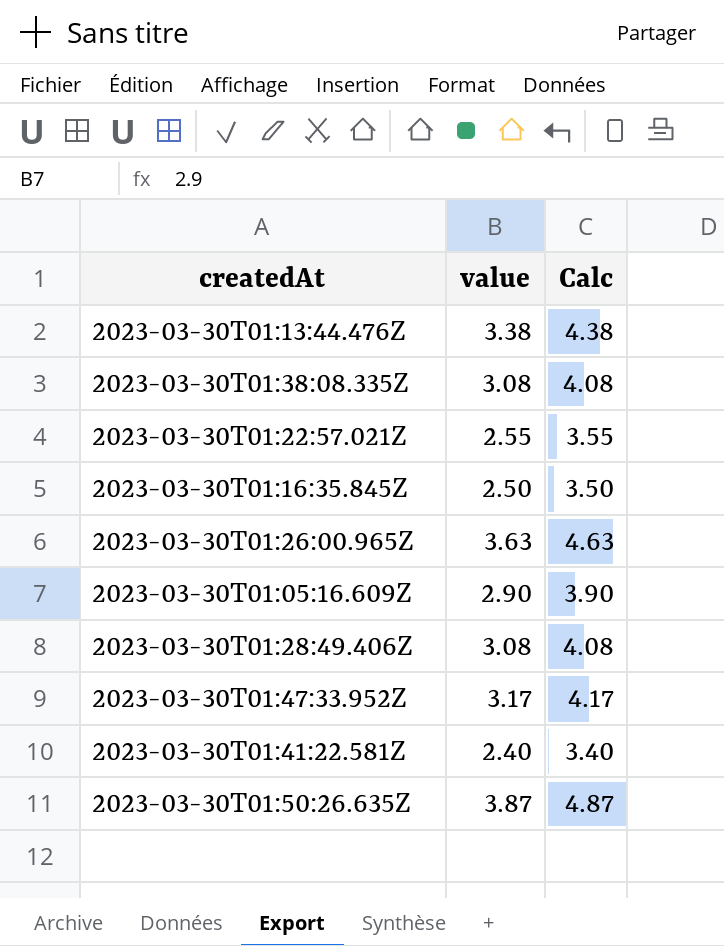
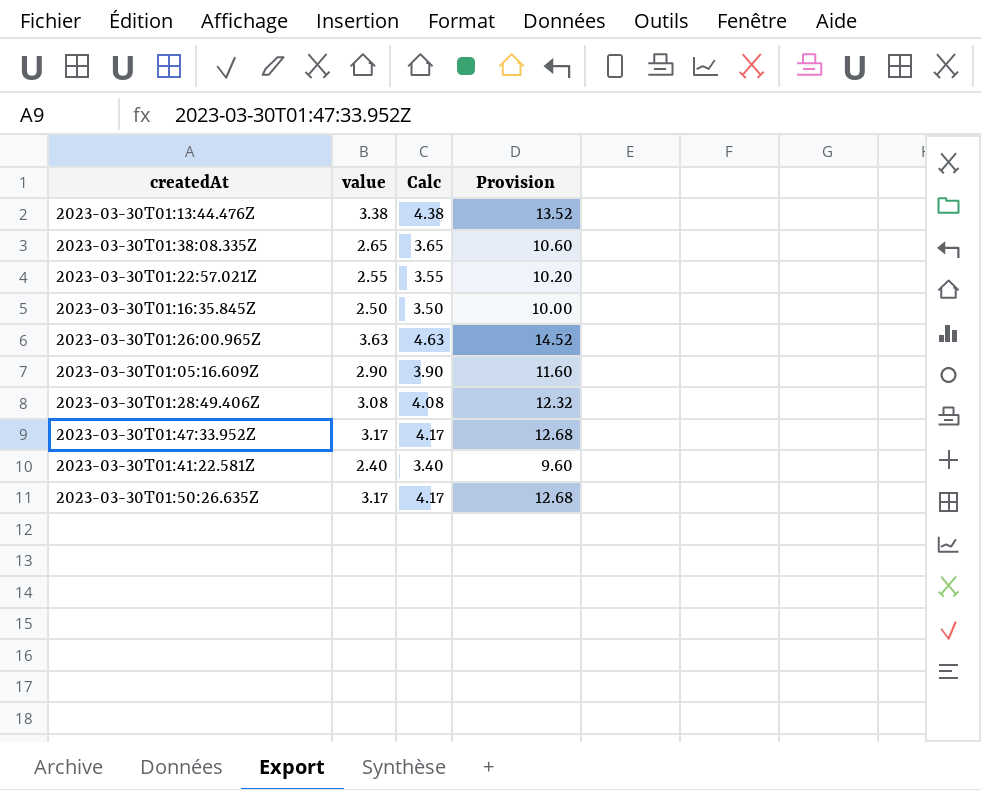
column Provision | formula: none -> [value] * 4
2023-03-30T01:38:08.335Z | value: 3.08 -> 2.65
2023-03-30T01:38:08.335Z | Calc: 4.08 -> 3.65
2023-03-30T01:50:26.635Z | value: 3.87 -> 3.17
2023-03-30T01:50:26.635Z | Calc: 4.87 -> 4.17

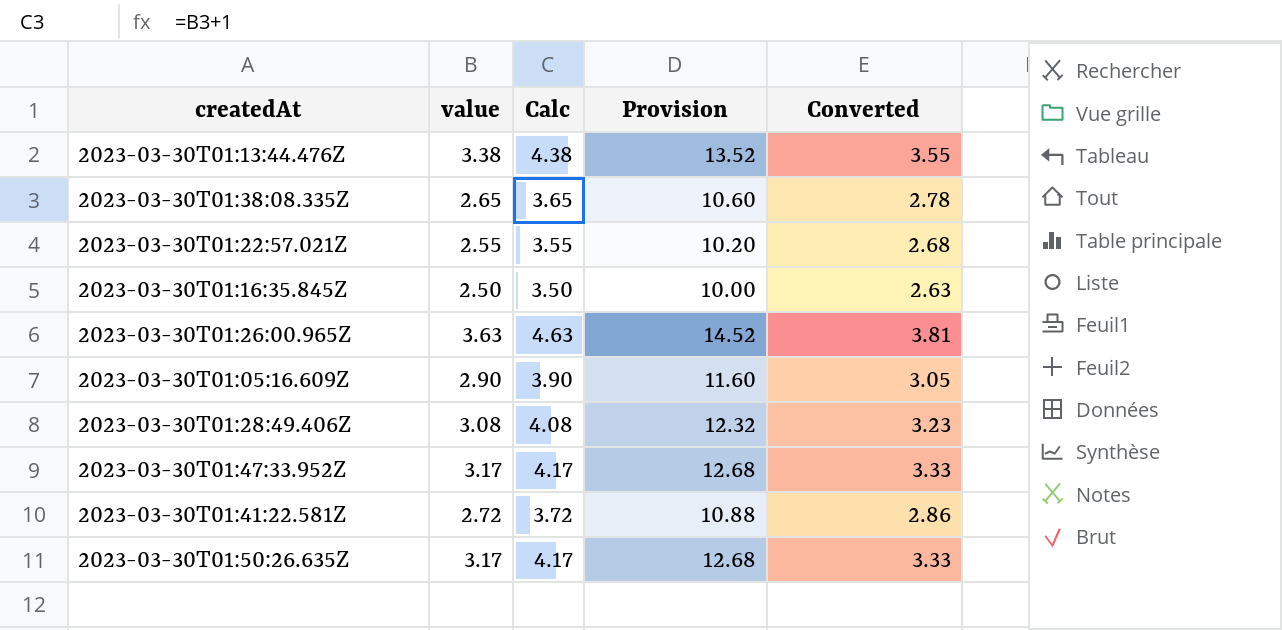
column Converted | formula: none -> [value] * 1.05
2023-03-30T01:41:22.581Z | value: 2.40 -> 2.72
2023-03-30T01:41:22.581Z | Calc: 3.40 -> 3.72
2023-03-30T01:41:22.581Z | Provision: 9.60 -> 10.88

